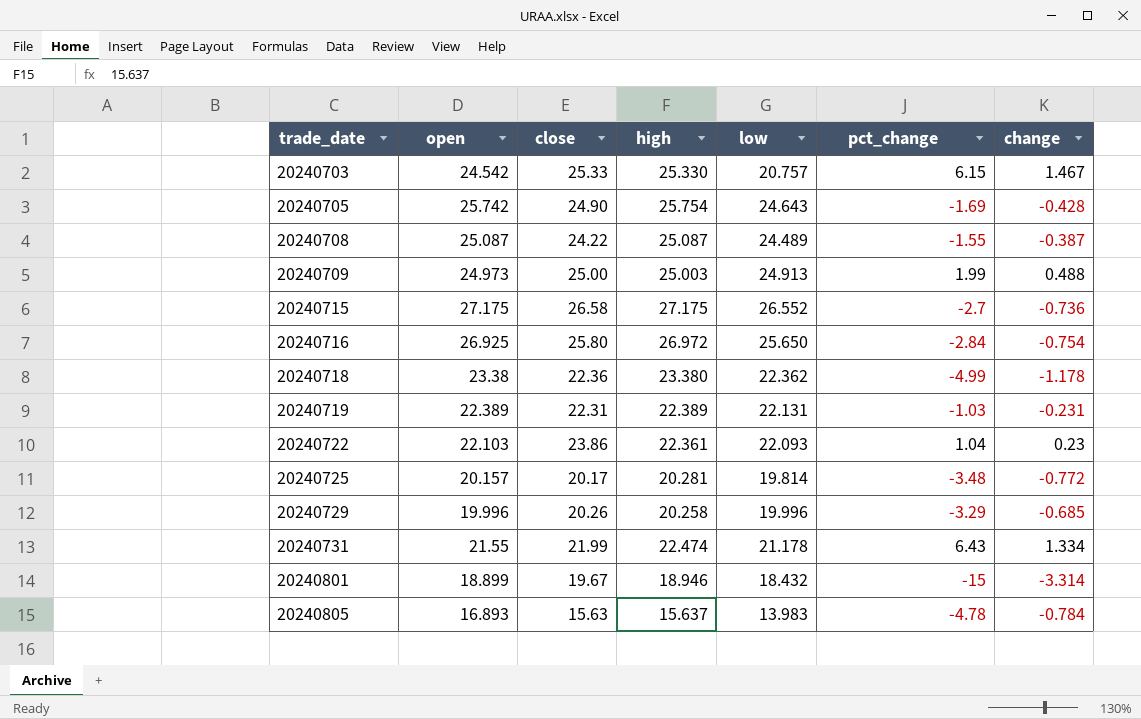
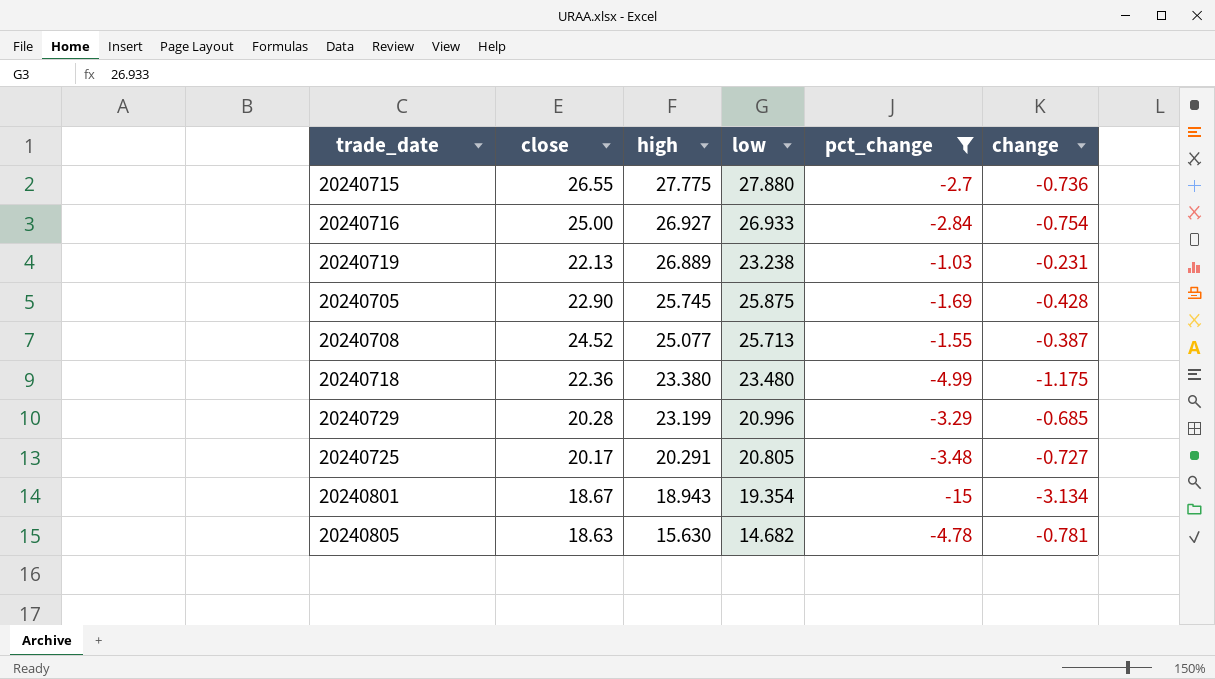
filter: none -> pct_change <= -1.03
row order: trade_date ascending -> high descending
column open | position: 2 -> none
20240715 | close: 26.58 -> 26.55
20240715 | high: 27.175 -> 27.775
20240715 | low: 26.552 -> 27.880
20240716 | close: 25.80 -> 25.00
20240716 | high: 26.972 -> 26.927
20240716 | low: 25.650 -> 26.933
20240719 | close: 22.31 -> 22.13
20240719 | high: 22.389 -> 26.889
20240719 | low: 22.131 -> 23.238
20240705 | close: 24.90 -> 22.90
20240705 | high: 25.754 -> 25.745
20240705 | low: 24.643 -> 25.875
20240708 | close: 24.22 -> 24.52
20240708 | high: 25.087 -> 25.077
20240708 | low: 24.489 -> 25.713
20240718 | low: 22.362 -> 23.480
20240718 | change: -1.178 -> -1.175
20240729 | close: 20.26 -> 20.28
20240729 | high: 20.258 -> 23.199
20240729 | low: 19.996 -> 20.996
20240725 | high: 20.281 -> 20.291
20240725 | low: 19.814 -> 20.805
20240725 | change: -0.772 -> -0.727
20240801 | close: 19.67 -> 18.67
20240801 | high: 18.946 -> 18.943
20240801 | low: 18.432 -> 19.354
20240801 | change: -3.314 -> -3.134
20240805 | close: 15.63 -> 18.63
20240805 | high: 15.637 -> 15.630
20240805 | low: 13.983 -> 14.682
20240805 | change: -0.784 -> -0.781

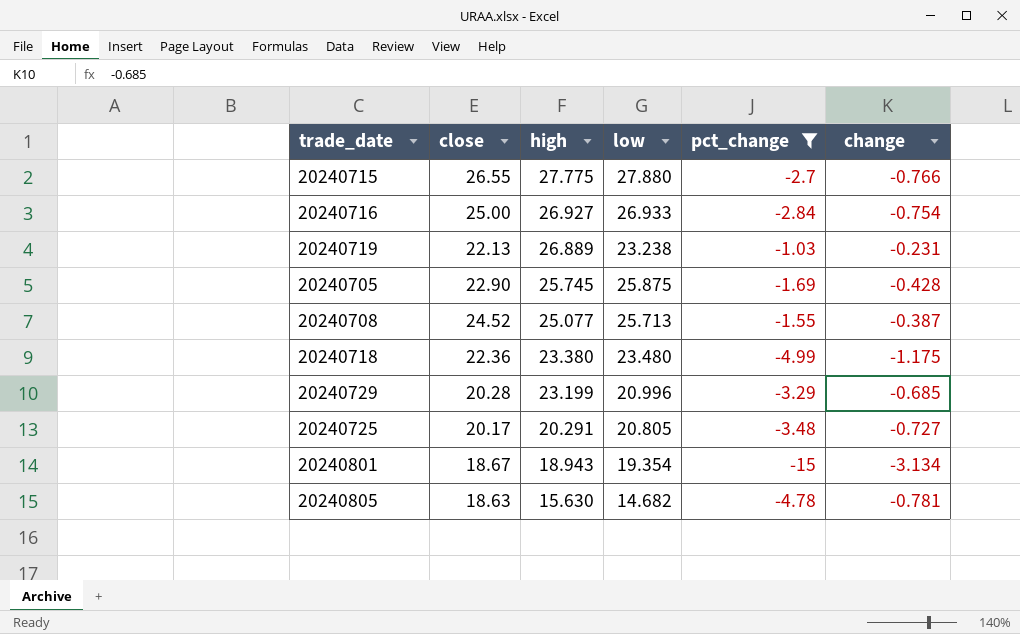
20240715 | change: -0.736 -> -0.766

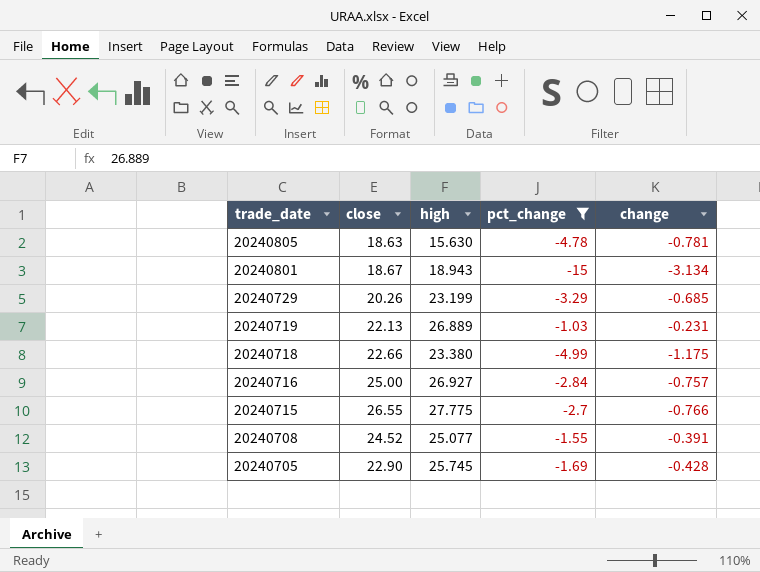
row order: high descending -> trade_date descending
column low | position: 4 -> none
row 20240725: 20.17 | 20.291 | 20.805 | -3.48 | -0.727 -> none
20240729 | close: 20.28 -> 20.26
20240718 | close: 22.36 -> 22.66
20240716 | change: -0.754 -> -0.757
20240708 | change: -0.387 -> -0.391

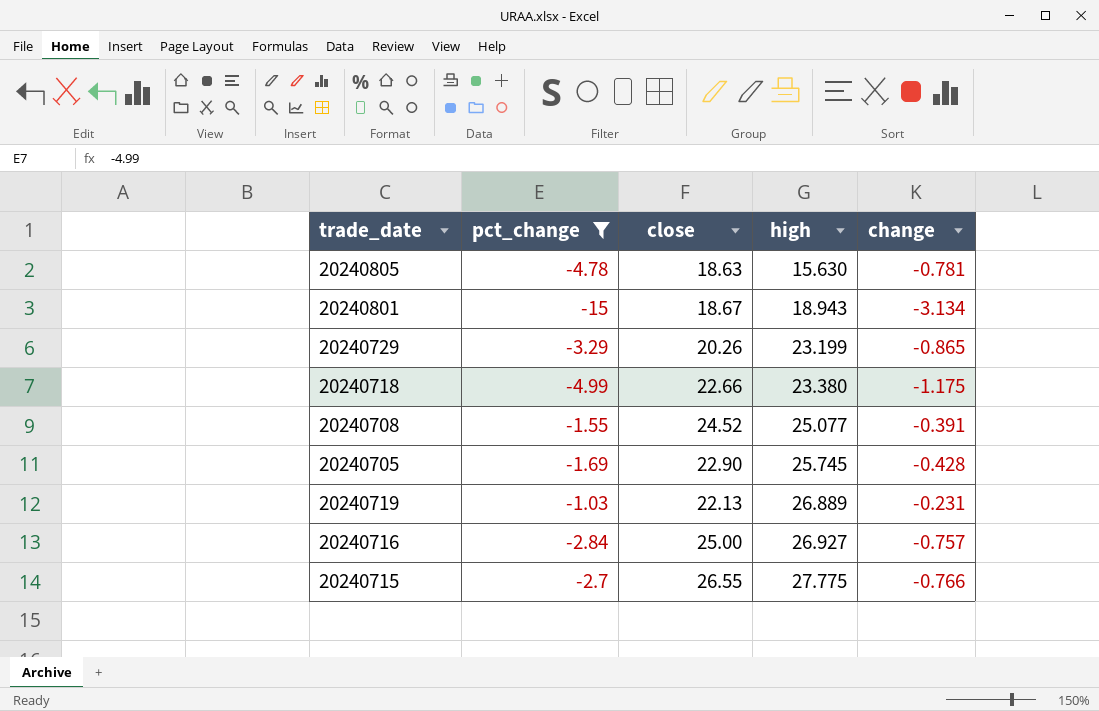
row order: trade_date descending -> high ascending
column pct_change | position: 4 -> 2
20240729 | change: -0.685 -> -0.865

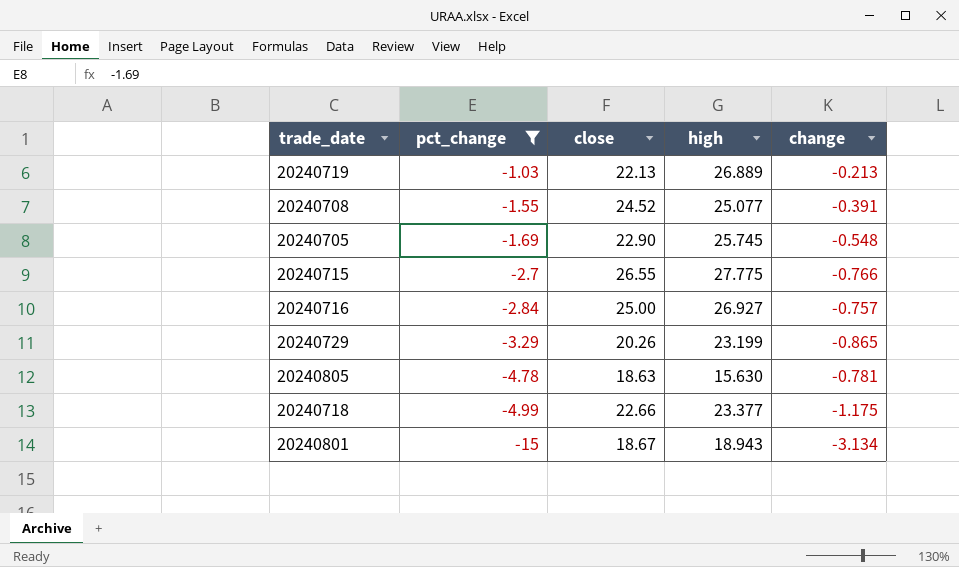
row order: high ascending -> pct_change descending
20240719 | change: -0.231 -> -0.213
20240705 | change: -0.428 -> -0.548
20240718 | high: 23.380 -> 23.377

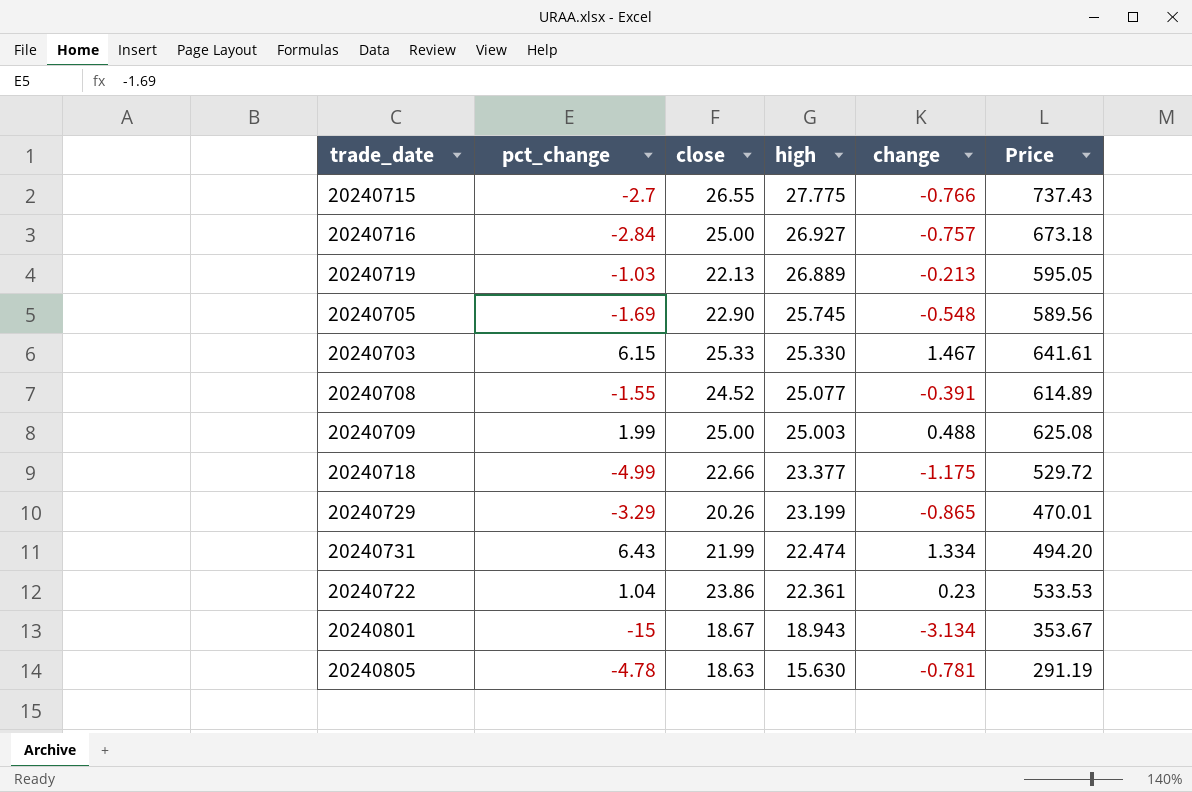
filter: pct_change <= -1.03 -> none
row order: pct_change descending -> high descending
column Price | formula: none -> [close] * [high]

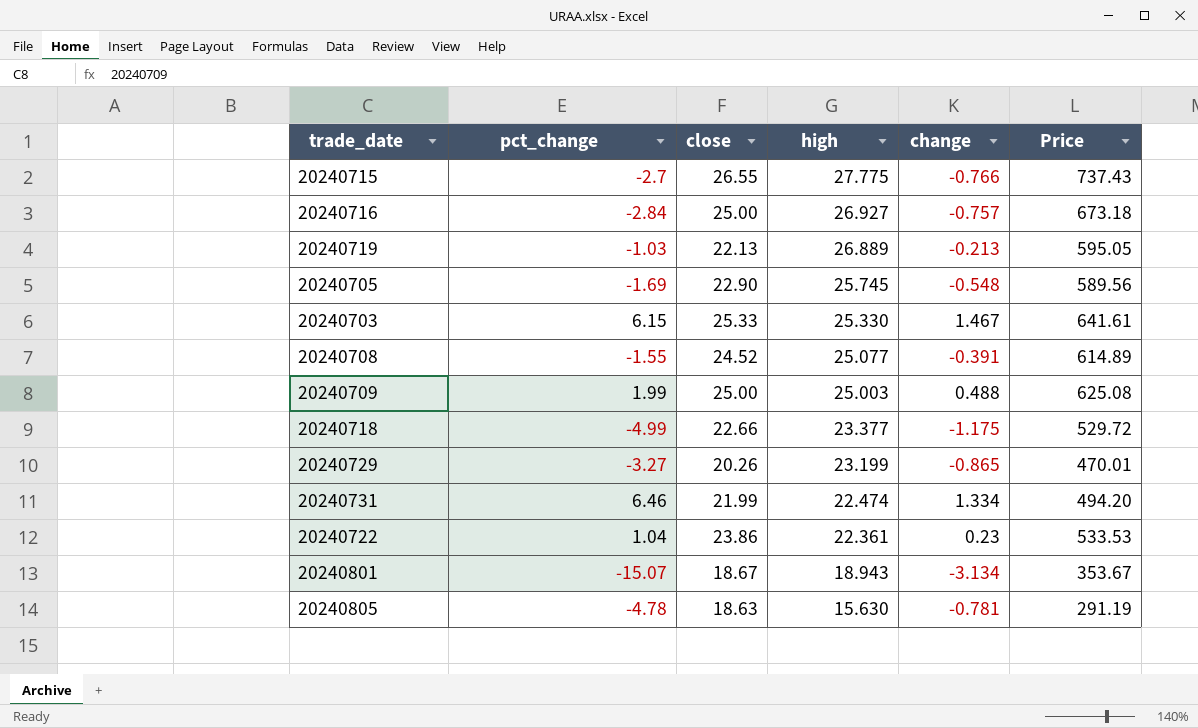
20240729 | pct_change: -3.29 -> -3.27
20240731 | pct_change: 6.43 -> 6.46
20240801 | pct_change: -15 -> -15.07

